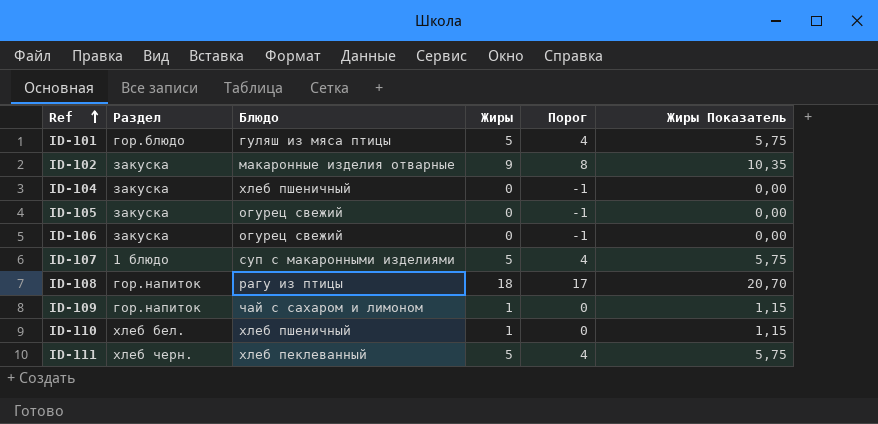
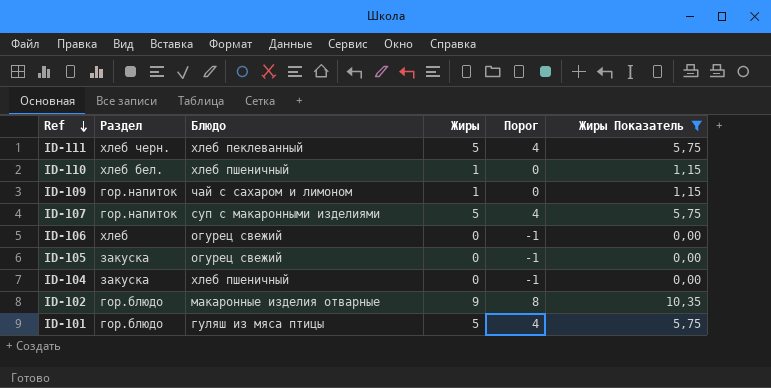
filter: none -> Жиры Показатель != 20,70
row order: Ref ascending -> Ref descending
ID-107 | Раздел: 1 блюдо -> гор.напиток
ID-106 | Раздел: закуска -> хлеб
ID-102 | Раздел: закуска -> гор.блюдо

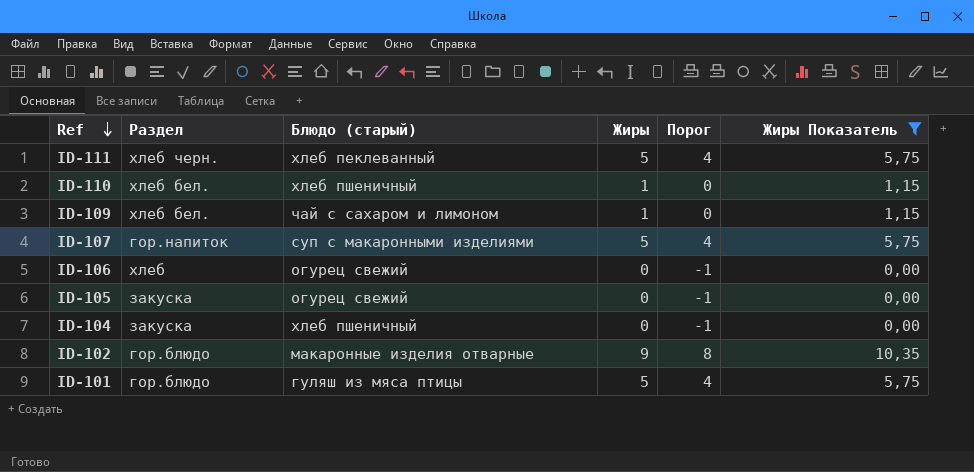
column name: Блюдо -> Блюдо (старый)
ID-109 | Раздел: гор.напиток -> хлеб бел.

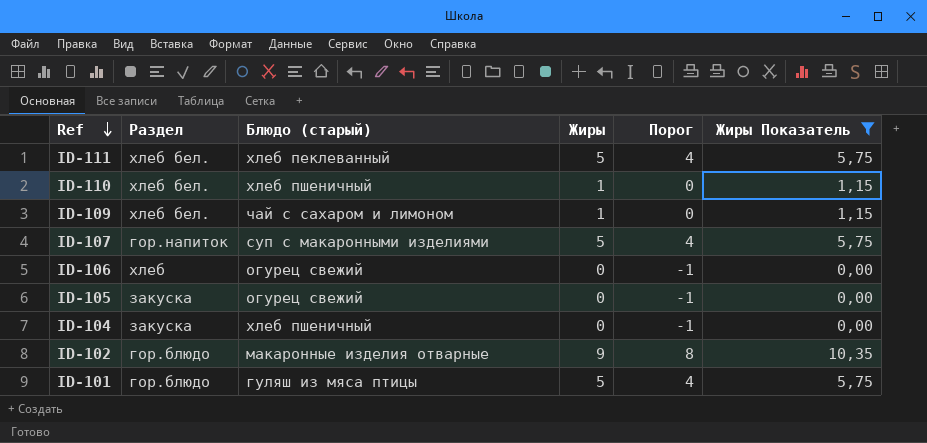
ID-111 | Раздел: хлеб черн. -> хлеб бел.

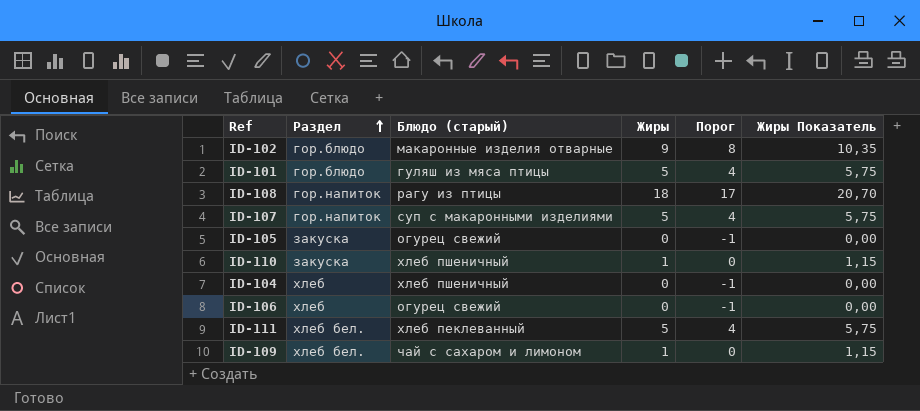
filter: Жиры Показатель != 20,70 -> none
row order: Ref descending -> Раздел ascending
ID-110 | Раздел: хлеб бел. -> закуска
ID-104 | Раздел: закуска -> хлеб

